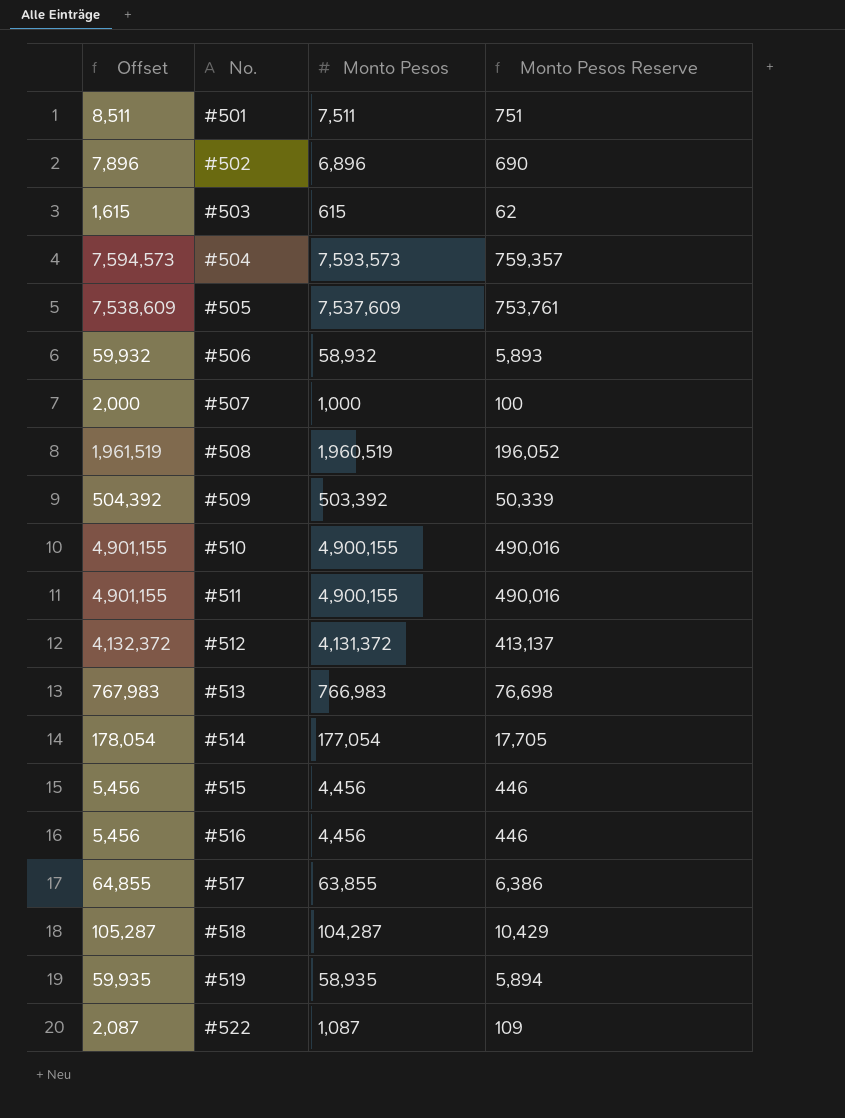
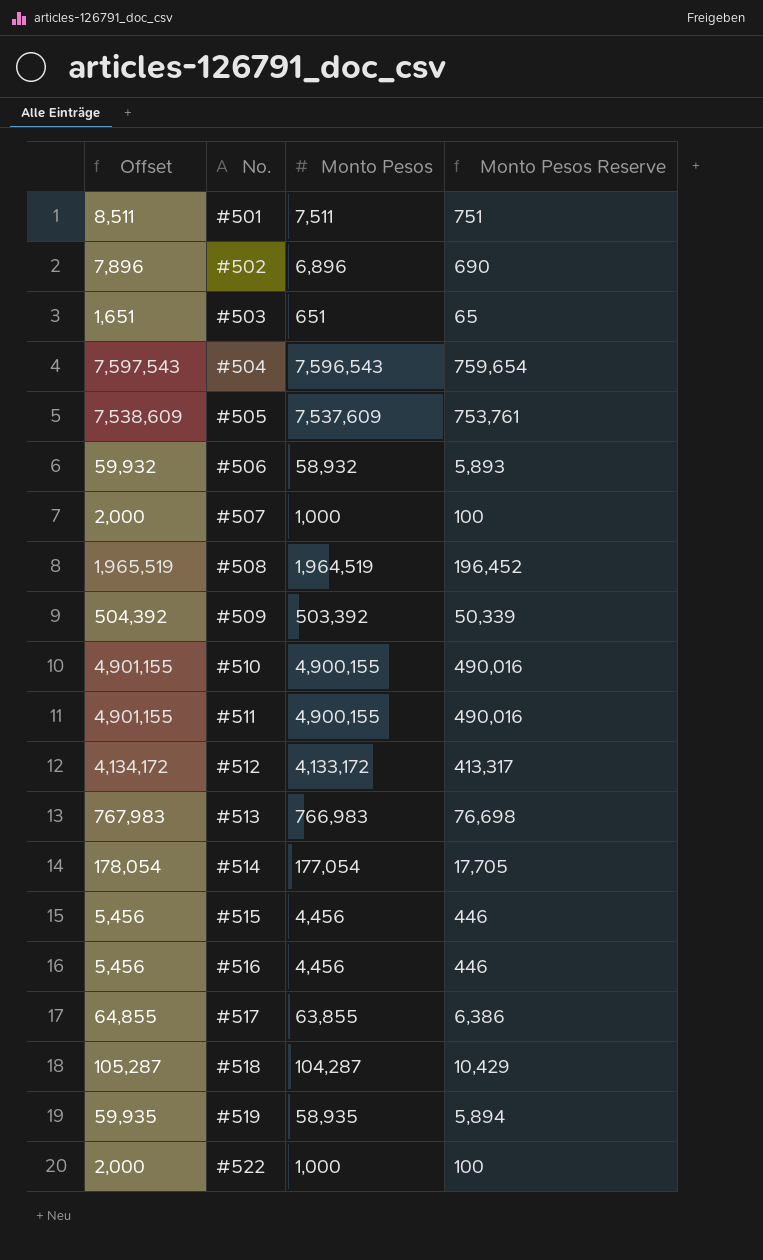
#503 | Offset: 1,615 -> 1,651
#503 | Monto Pesos: 615 -> 651
#503 | Monto Pesos Reserve: 62 -> 65
#504 | Offset: 7,594,573 -> 7,597,543
#504 | Monto Pesos: 7,593,573 -> 7,596,543
#504 | Monto Pesos Reserve: 759,357 -> 759,654
#508 | Offset: 1,961,519 -> 1,965,519
#508 | Monto Pesos: 1,960,519 -> 1,964,519
#508 | Monto Pesos Reserve: 196,052 -> 196,452
#512 | Offset: 4,132,372 -> 4,134,172
#512 | Monto Pesos: 4,131,372 -> 4,133,172
#512 | Monto Pesos Reserve: 413,137 -> 413,317
#522 | Offset: 2,087 -> 2,000
#522 | Monto Pesos: 1,087 -> 1,000
#522 | Monto Pesos Reserve: 109 -> 100

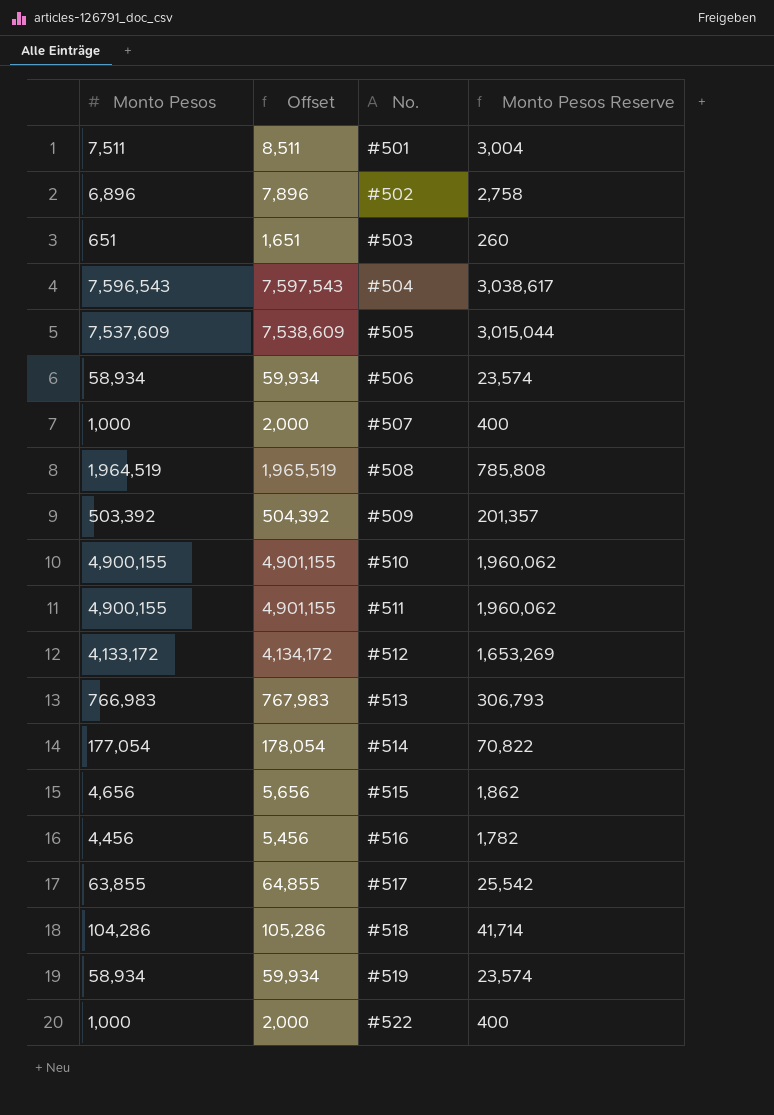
column Monto Pesos | position: 3 -> 1
column Monto Pesos Reserve | formula: [Monto Pesos] * 0.1 -> [Monto Pesos] * 0.4
#506 | Monto Pesos: 58,932 -> 58,934
#506 | Offset: 59,932 -> 59,934
#515 | Monto Pesos: 4,456 -> 4,656
#515 | Offset: 5,456 -> 5,656
#518 | Monto Pesos: 104,287 -> 104,286
#518 | Offset: 105,287 -> 105,286
#519 | Monto Pesos: 58,935 -> 58,934
#519 | Offset: 59,935 -> 59,934

